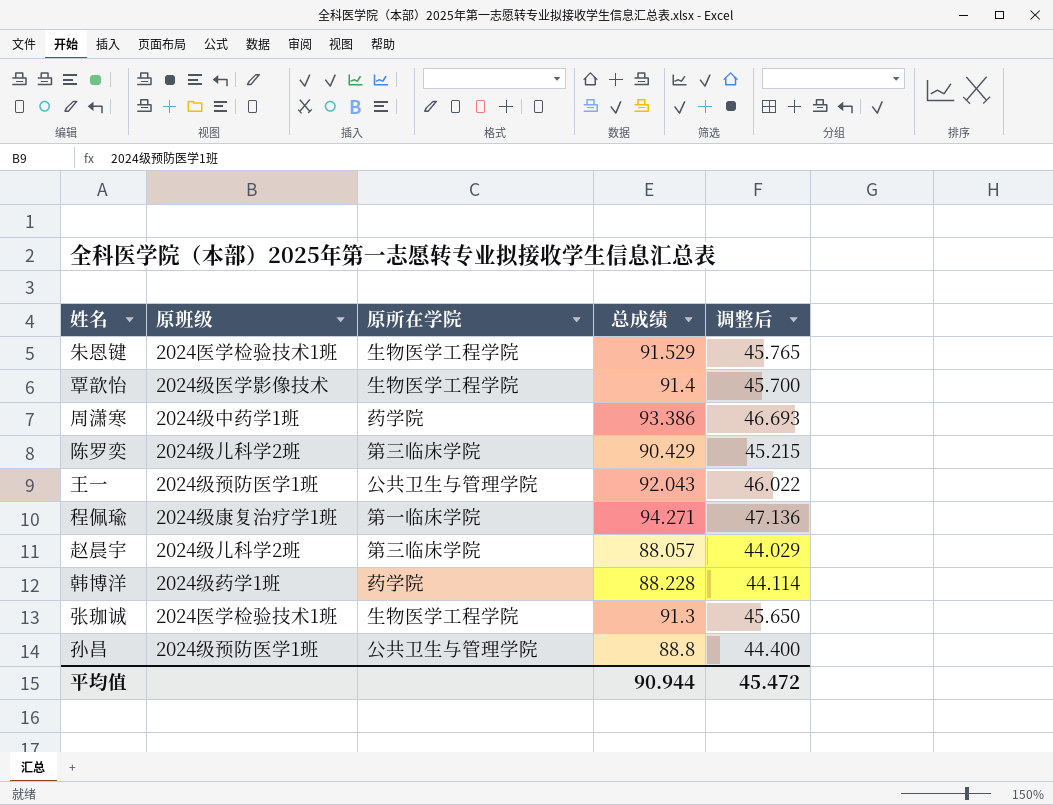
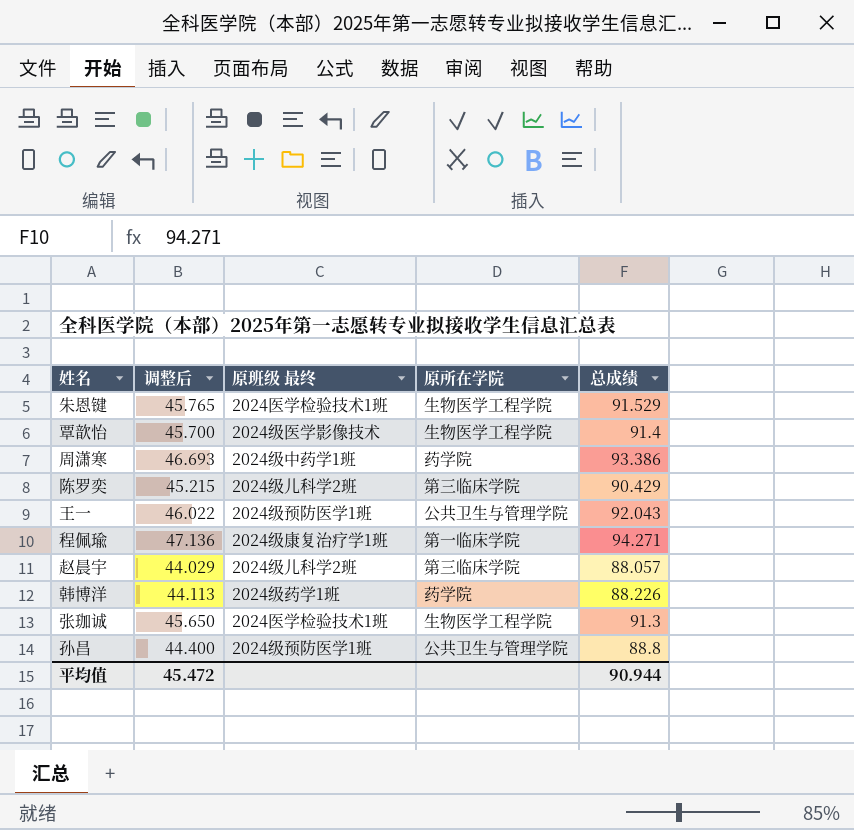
column 调整后 | position: 5 -> 2
column name: 原班级 -> 原班级 最终
韩博洋 | 调整后: 44.114 -> 44.113
韩博洋 | 总成绩: 88.228 -> 88.226

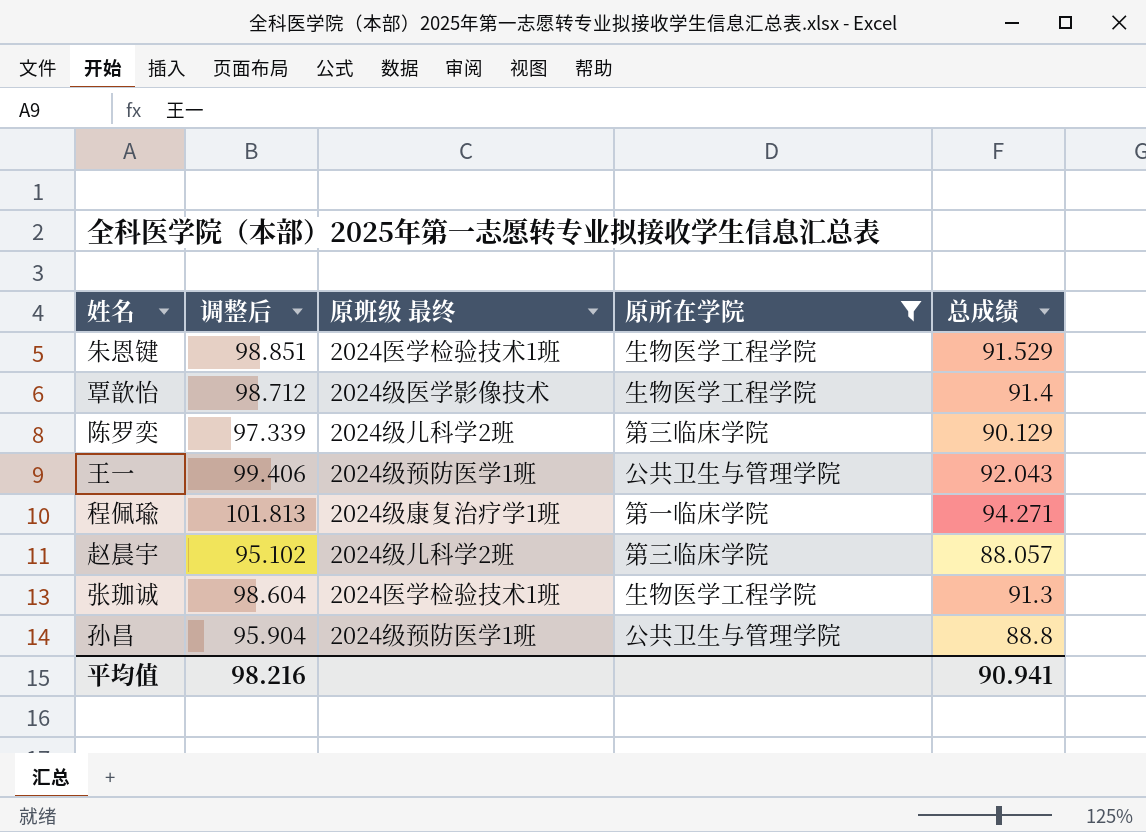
filter: none -> 原所在学院 != 药学院
column 调整后 | formula: [总成绩] * 0.5 -> [总成绩] * 1.08
陈罗奕 | 总成绩: 90.429 -> 90.129
平均值 | 调整后: 45.472 -> 98.216
平均值 | 总成绩: 90.944 -> 90.941

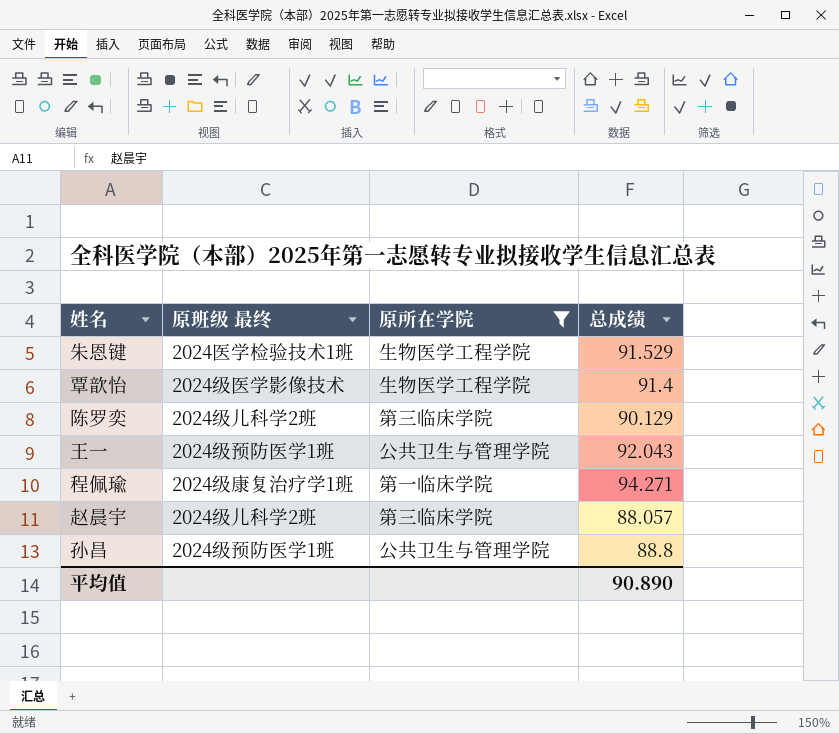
column 调整后 | formula: [总成绩] * 1.08 -> none
row 张珈诚: 98.604 | 2024医学检验技术1班 | 生物医学工程学院 | 91.3 -> none
平均值 | 总成绩: 90.941 -> 90.890

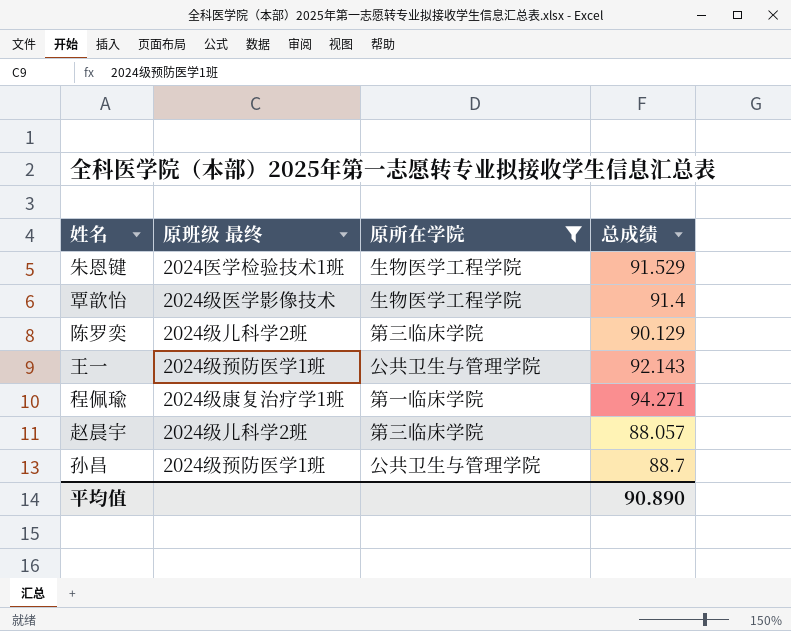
王一 | 总成绩: 92.043 -> 92.143
孙昌 | 总成绩: 88.8 -> 88.7

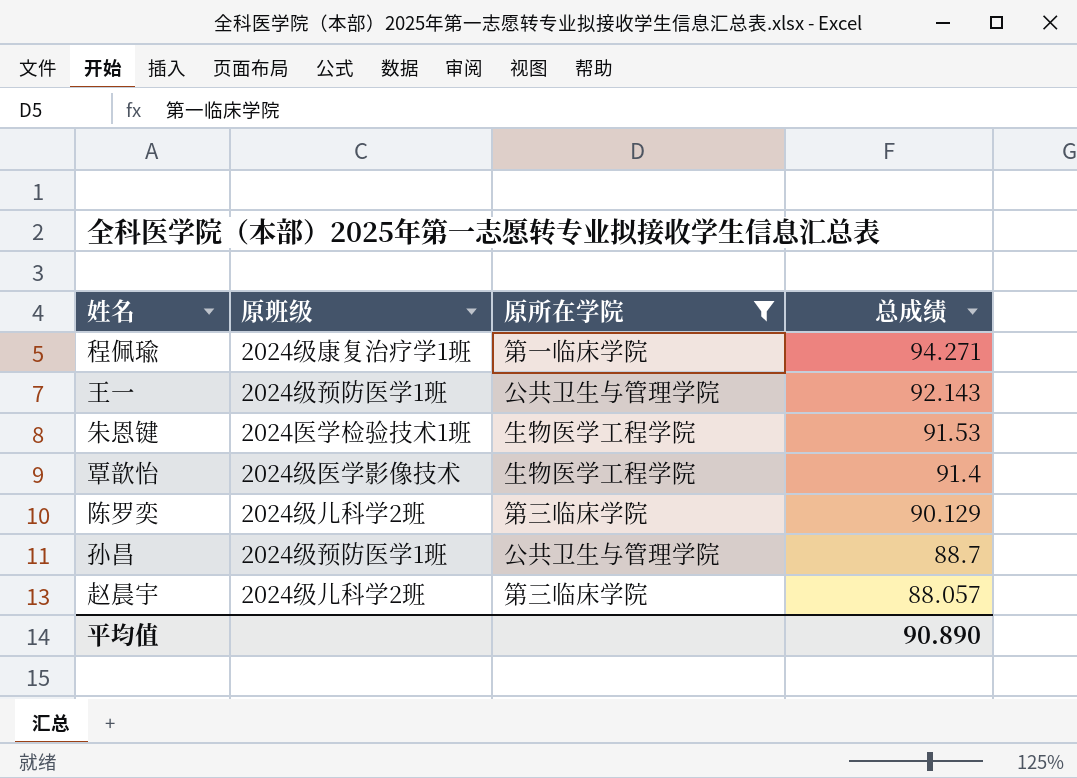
row order: none -> 总成绩 descending
column name: 原班级 最终 -> 原班级
朱恩键 | 总成绩: 91.529 -> 91.53

